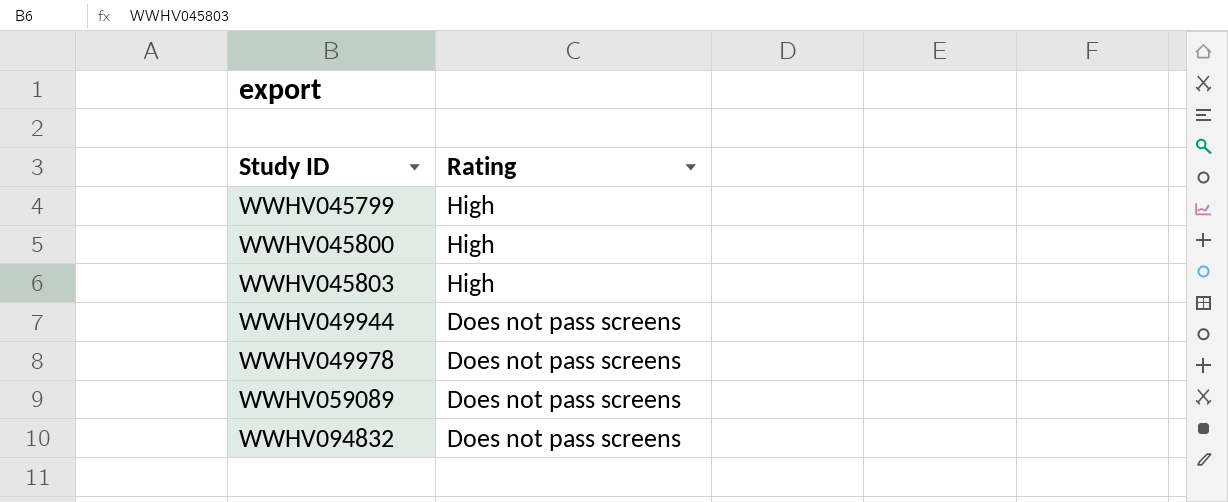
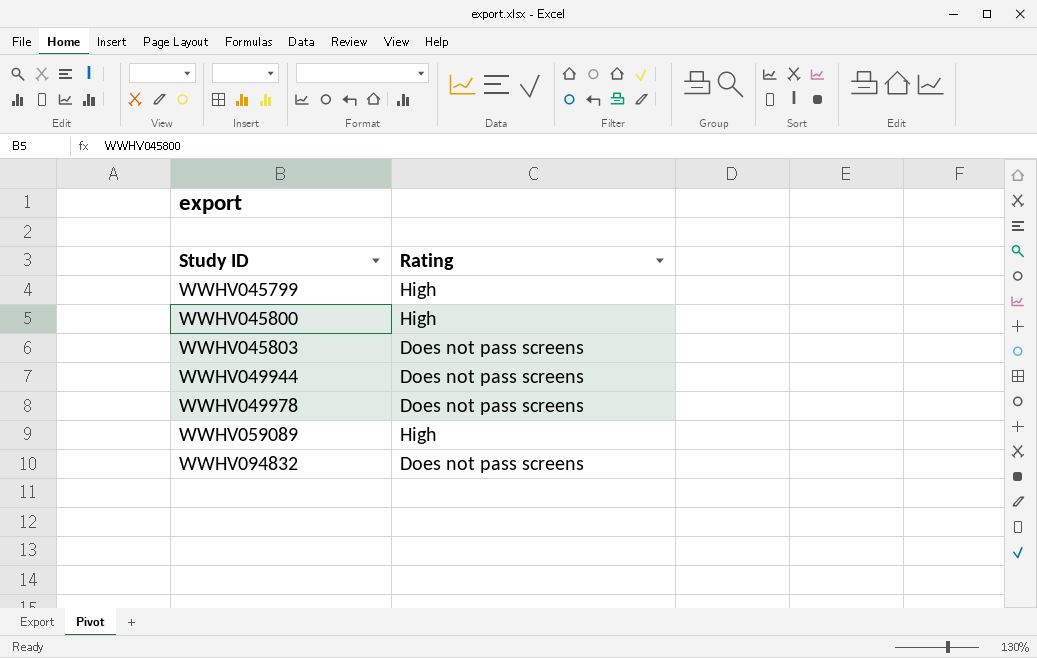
WWHV045803 | Rating: High -> Does not pass screens
WWHV059089 | Rating: Does not pass screens -> High

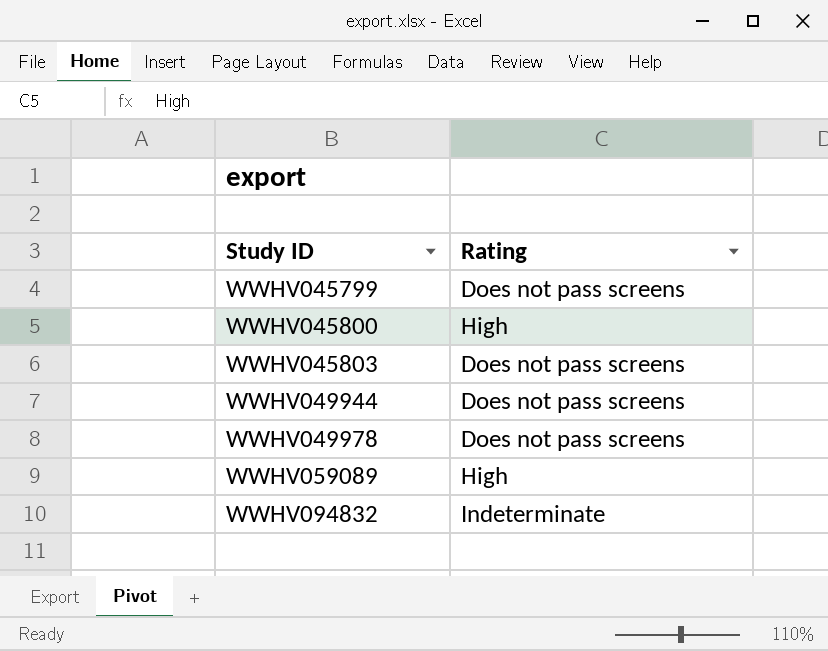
WWHV045799 | Rating: High -> Does not pass screens
WWHV094832 | Rating: Does not pass screens -> Indeterminate

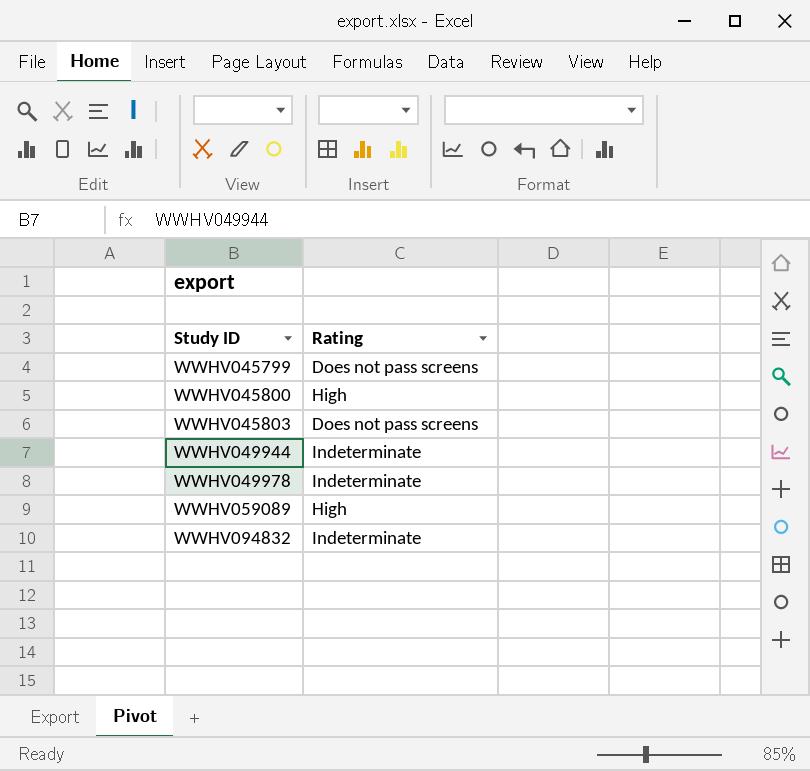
WWHV049944 | Rating: Does not pass screens -> Indeterminate
WWHV049978 | Rating: Does not pass screens -> Indeterminate

